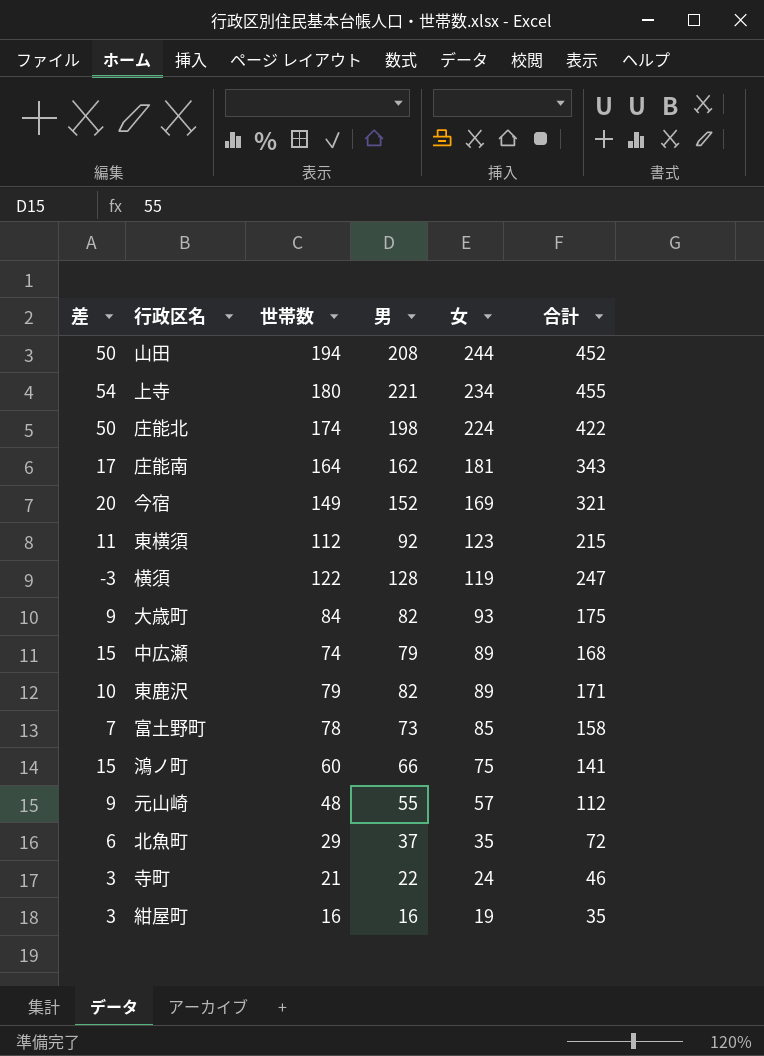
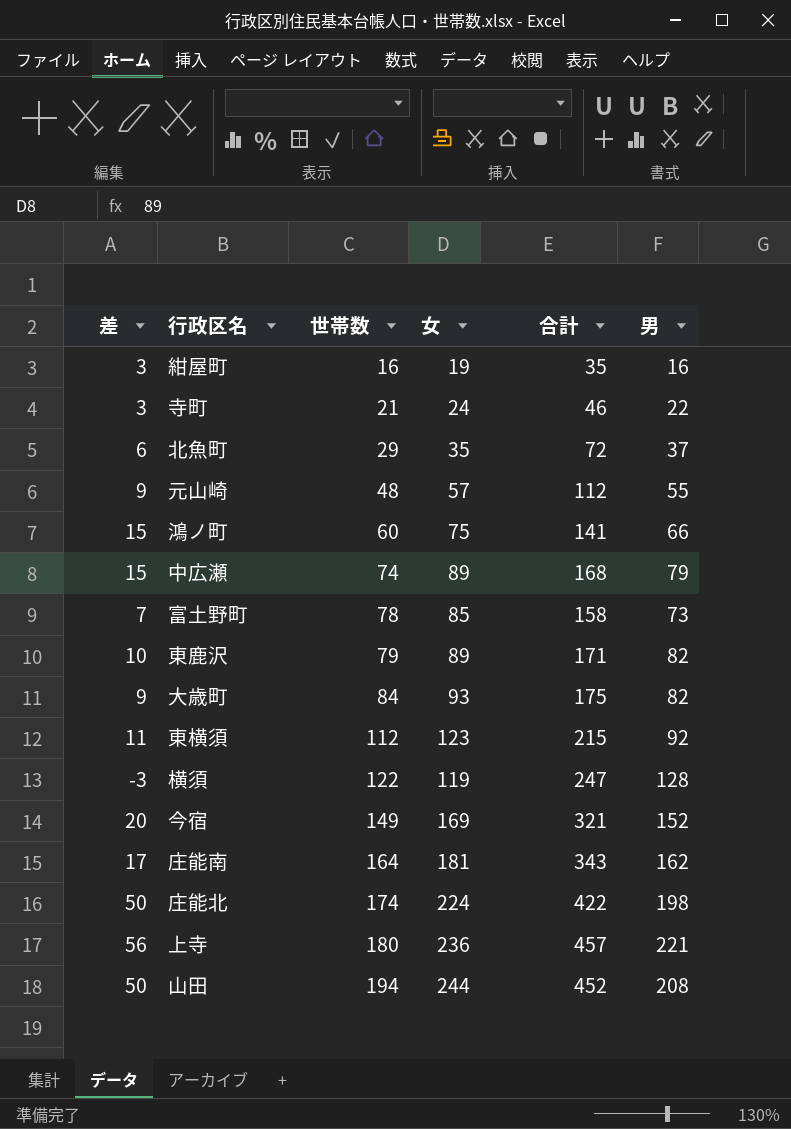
row order: 女 descending -> 世帯数 ascending
column 男 | position: 4 -> 6
上寺 | 差: 54 -> 56
上寺 | 女: 234 -> 236
上寺 | 合計: 455 -> 457

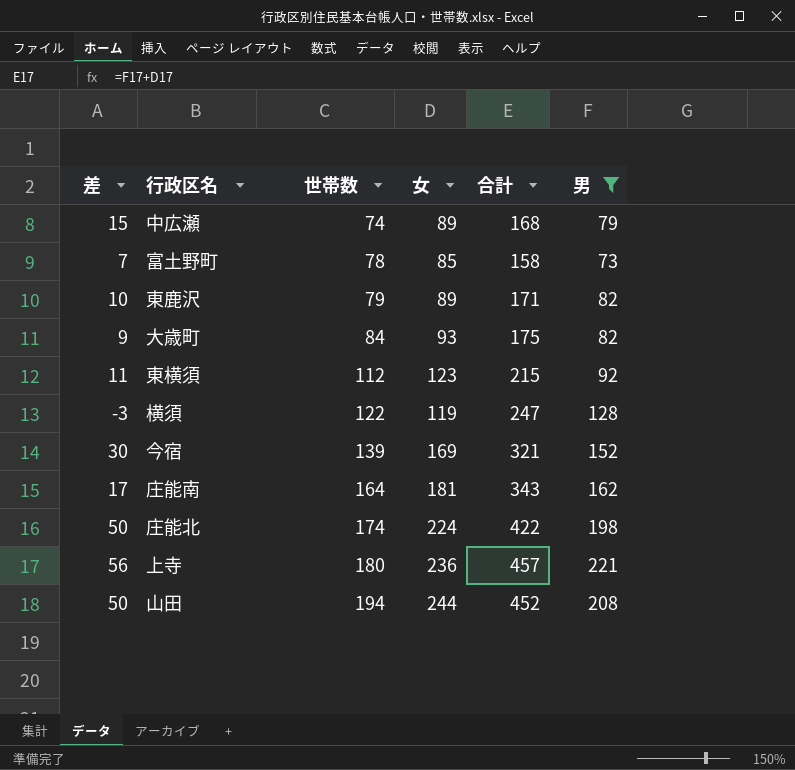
filter: none -> 男 >= 73
今宿 | 差: 20 -> 30
今宿 | 世帯数: 149 -> 139

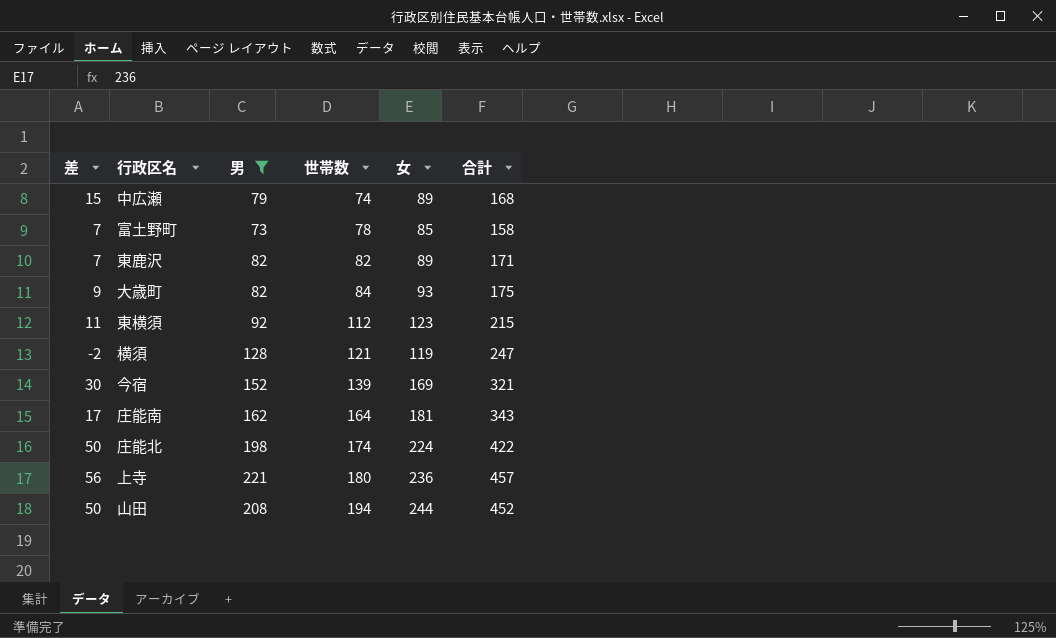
column 男 | position: 6 -> 3
東鹿沢 | 差: 10 -> 7
東鹿沢 | 世帯数: 79 -> 82
横須 | 差: -3 -> -2
横須 | 世帯数: 122 -> 121

